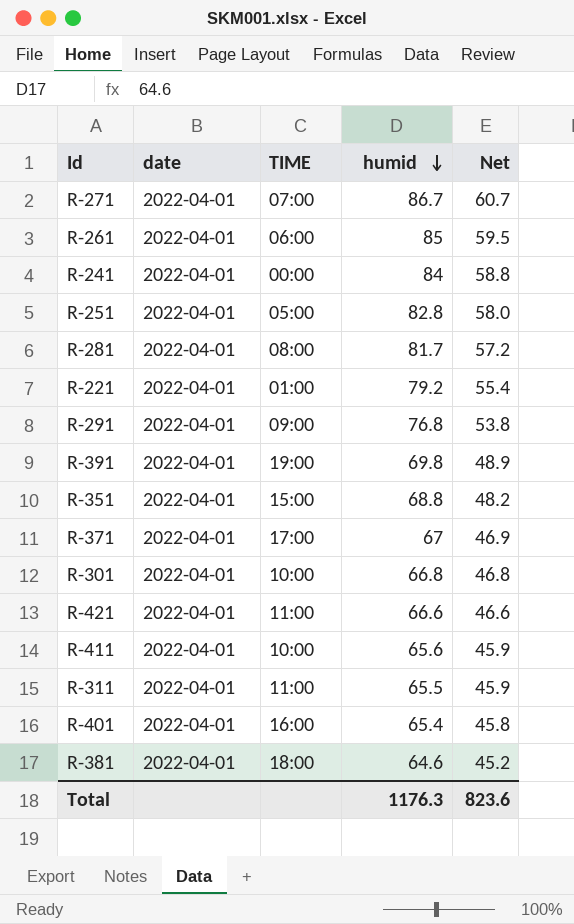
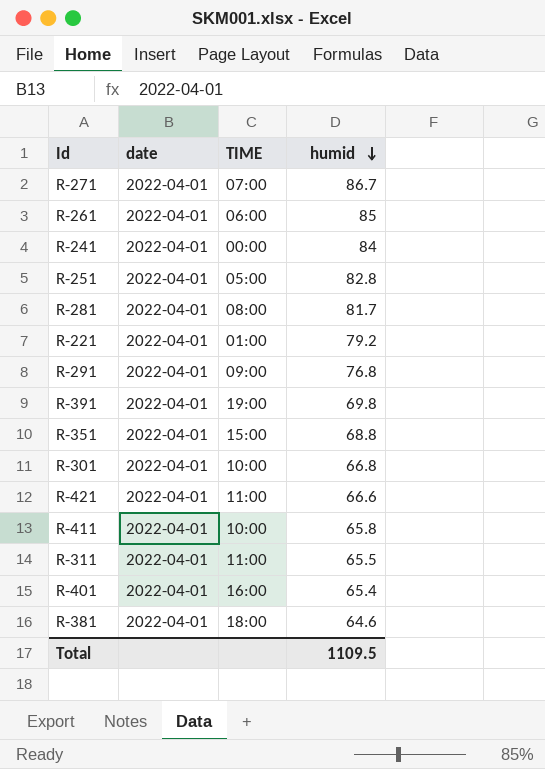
column Net | formula: [humid] * 0.7 -> none
row R-371: 2022-04-01 | 17:00 | 67 | 46.9 -> none
R-411 | humid: 65.6 -> 65.8
Total | humid: 1176.3 -> 1109.5

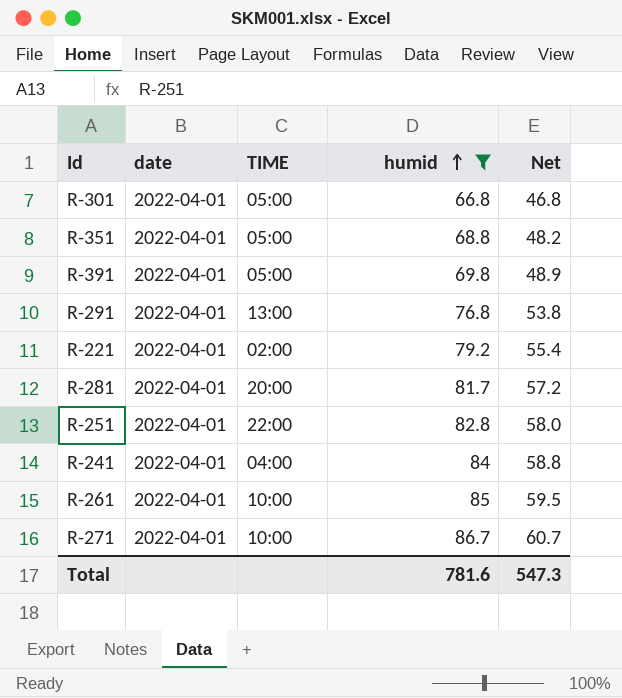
filter: none -> humid >= 66.8
row order: humid descending -> humid ascending
column Net | formula: none -> [humid] * 0.7
R-301 | TIME: 10:00 -> 05:00
R-351 | TIME: 15:00 -> 05:00
R-391 | TIME: 19:00 -> 05:00
R-291 | TIME: 09:00 -> 13:00
R-221 | TIME: 01:00 -> 02:00
R-281 | TIME: 08:00 -> 20:00
R-251 | TIME: 05:00 -> 22:00
R-241 | TIME: 00:00 -> 04:00
R-261 | TIME: 06:00 -> 10:00
R-271 | TIME: 07:00 -> 10:00
Total | humid: 1109.5 -> 781.6

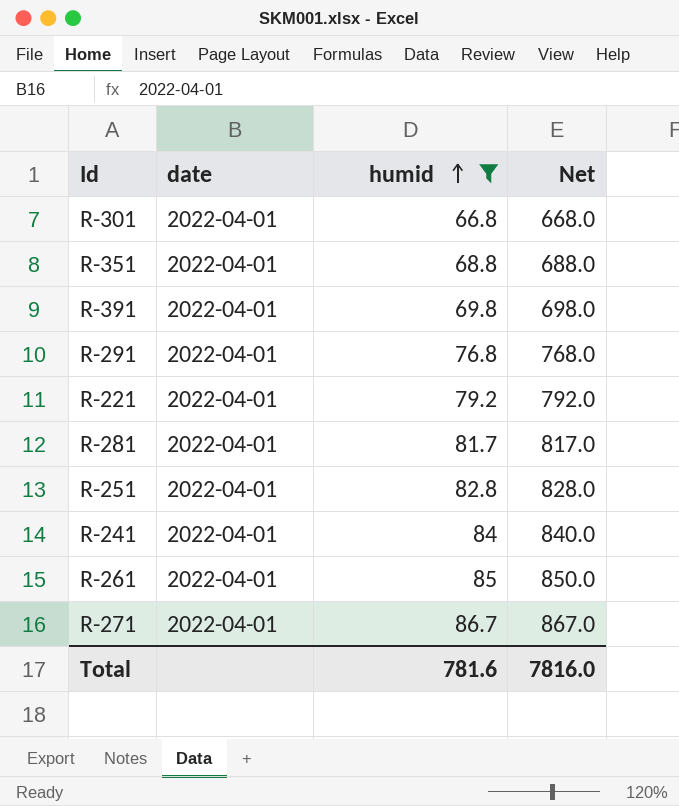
column TIME | position: 3 -> none
column Net | formula: [humid] * 0.7 -> [humid] * 10
Total | Net: 547.3 -> 7816.0

